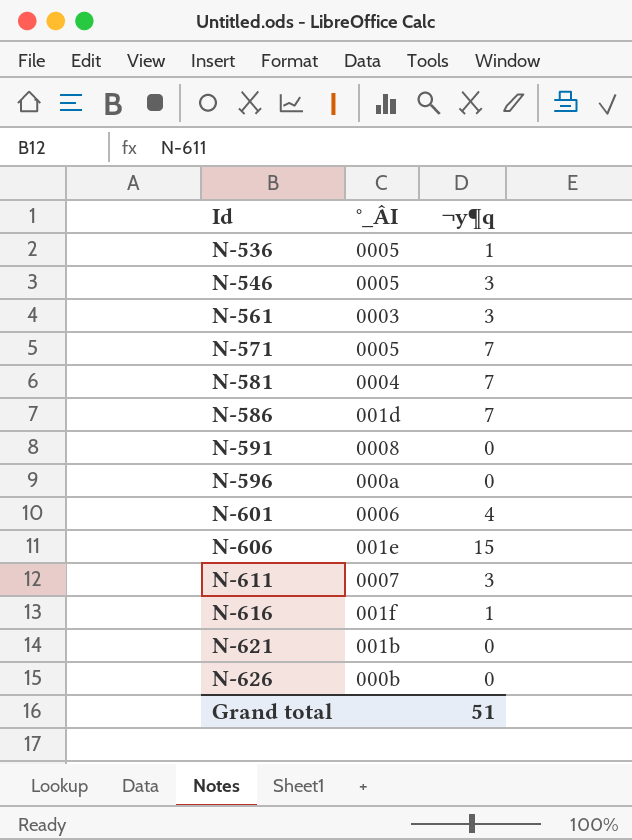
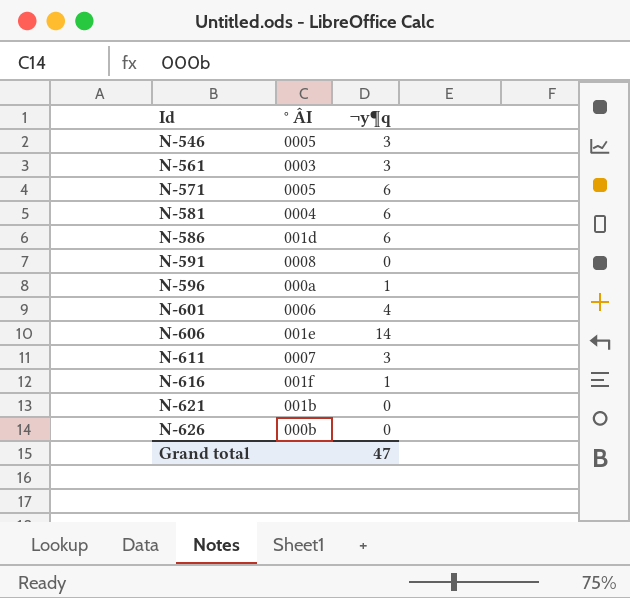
column name: °_ÂI -> ° ÂI
row N-536: 0005 | 1 -> none
N-571 | ¬y¶q: 7 -> 6
N-581 | ¬y¶q: 7 -> 6
N-586 | ¬y¶q: 7 -> 6
N-596 | ¬y¶q: 0 -> 1
N-606 | ¬y¶q: 15 -> 14
Grand total | ¬y¶q: 51 -> 47

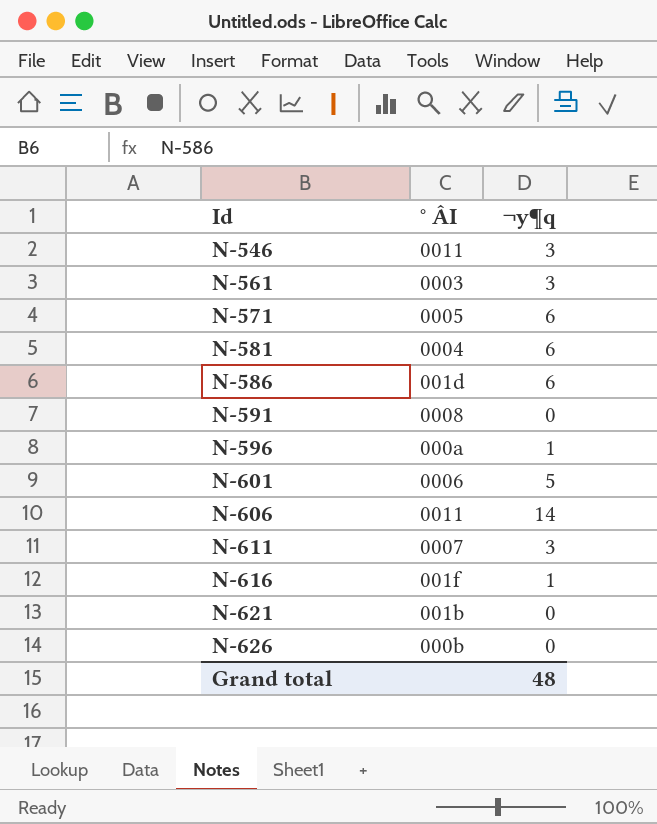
N-546 | ° ÂI: 0005 -> 0011
N-601 | ¬y¶q: 4 -> 5
N-606 | ° ÂI: 001e -> 0011
Grand total | ¬y¶q: 47 -> 48

